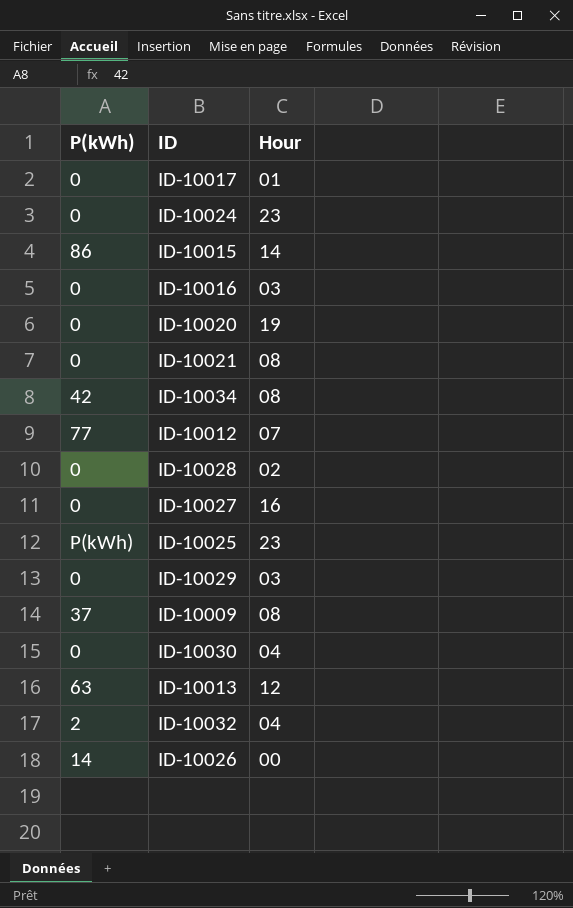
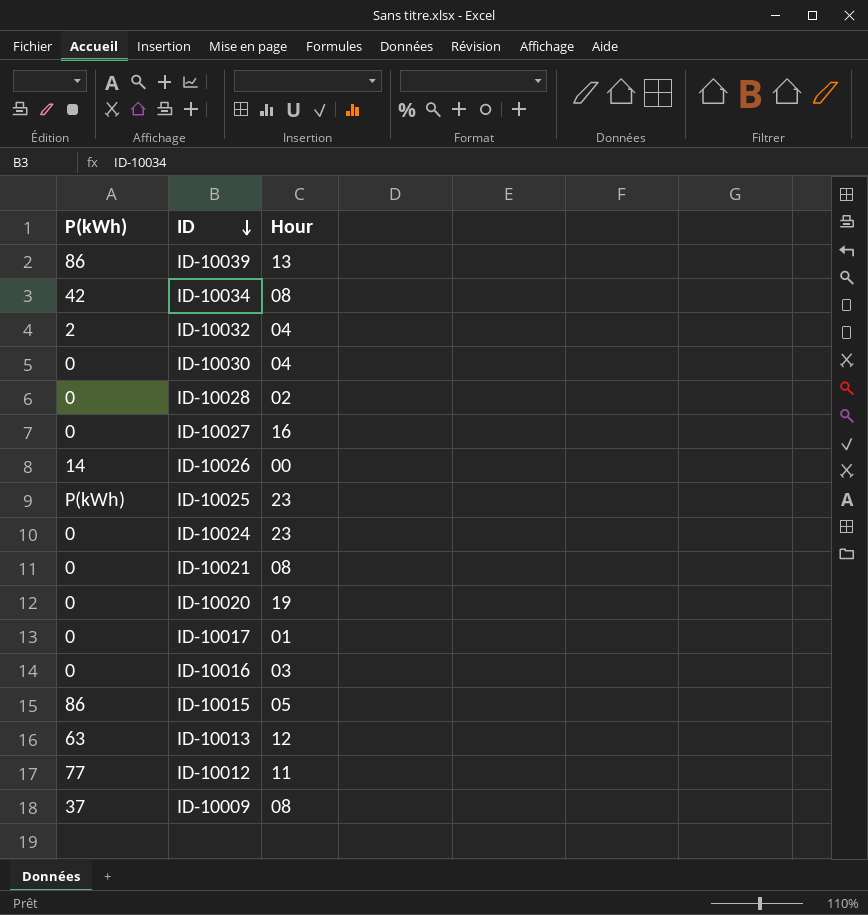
row order: none -> ID descending
row ID-10029: 0 | 03 -> none
row ID-10039: none -> 86 | 13
ID-10015 | Hour: 14 -> 05
ID-10012 | Hour: 07 -> 11

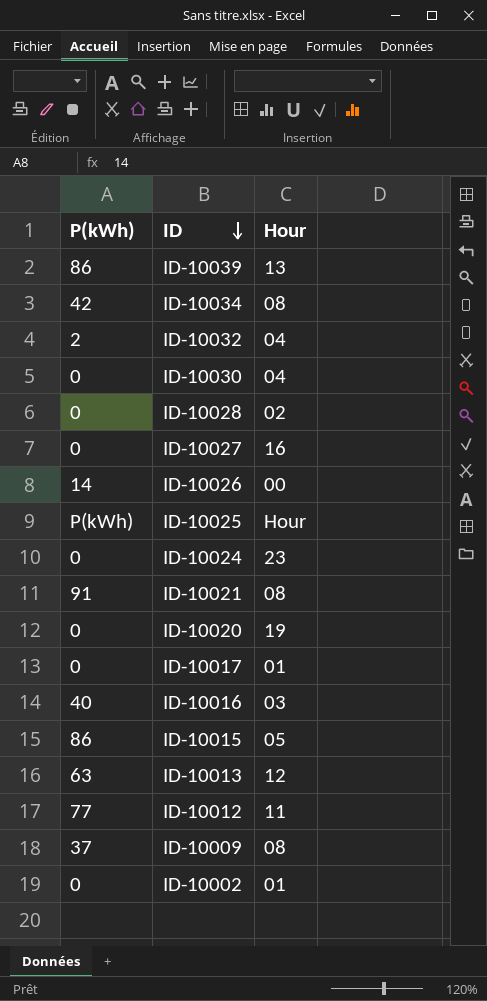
ID-10025 | Hour: 23 -> Hour
ID-10021 | P(kWh): 0 -> 91
ID-10016 | P(kWh): 0 -> 40
row ID-10002: none -> 0 | 01

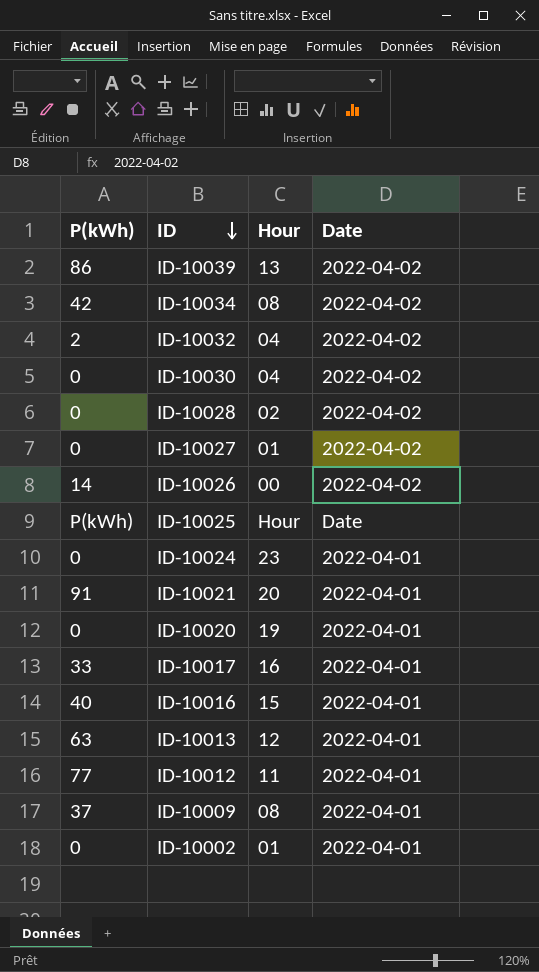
column Date | position: none -> 4
row ID-10015: 86 | 05 -> none
ID-10027 | Hour: 16 -> 01
ID-10021 | Hour: 08 -> 20
ID-10017 | P(kWh): 0 -> 33
ID-10017 | Hour: 01 -> 16
ID-10016 | Hour: 03 -> 15

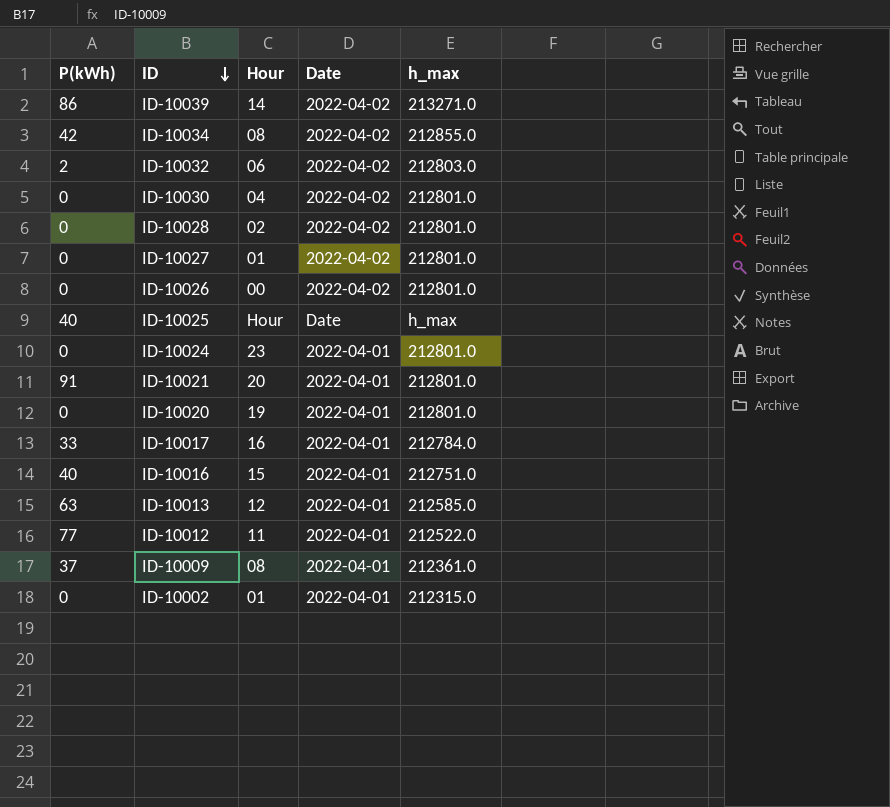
column h_max | position: none -> 5
ID-10039 | Hour: 13 -> 14
ID-10032 | Hour: 04 -> 06
ID-10026 | P(kWh): 14 -> 0
ID-10025 | P(kWh): P(kWh) -> 40

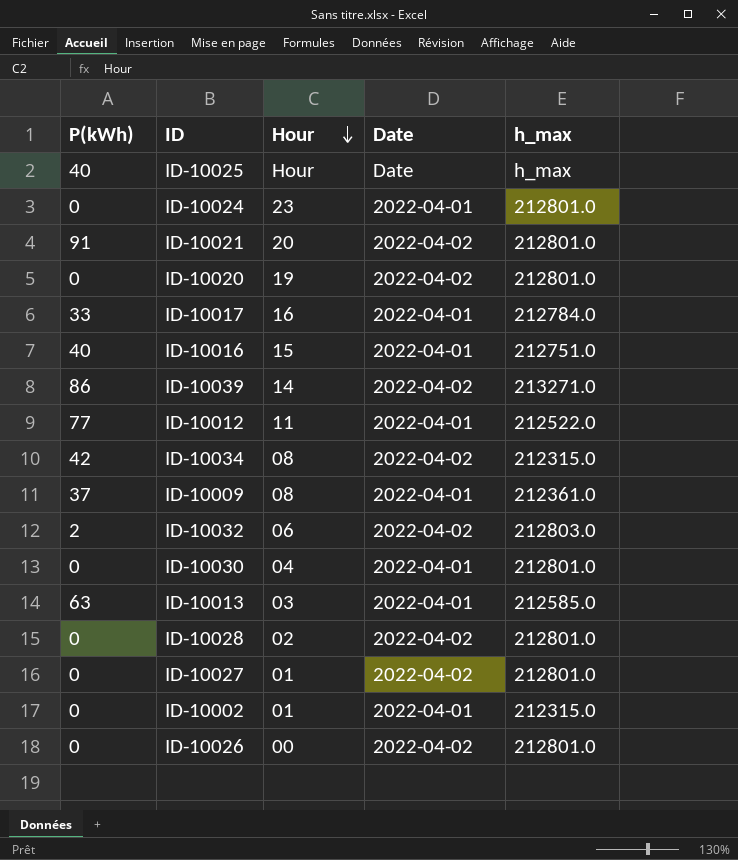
row order: ID descending -> Hour descending
ID-10021 | Date: 2022-04-01 -> 2022-04-02
ID-10020 | Date: 2022-04-01 -> 2022-04-02
ID-10034 | h_max: 212855.0 -> 212315.0
ID-10030 | Date: 2022-04-02 -> 2022-04-01
ID-10013 | Hour: 12 -> 03

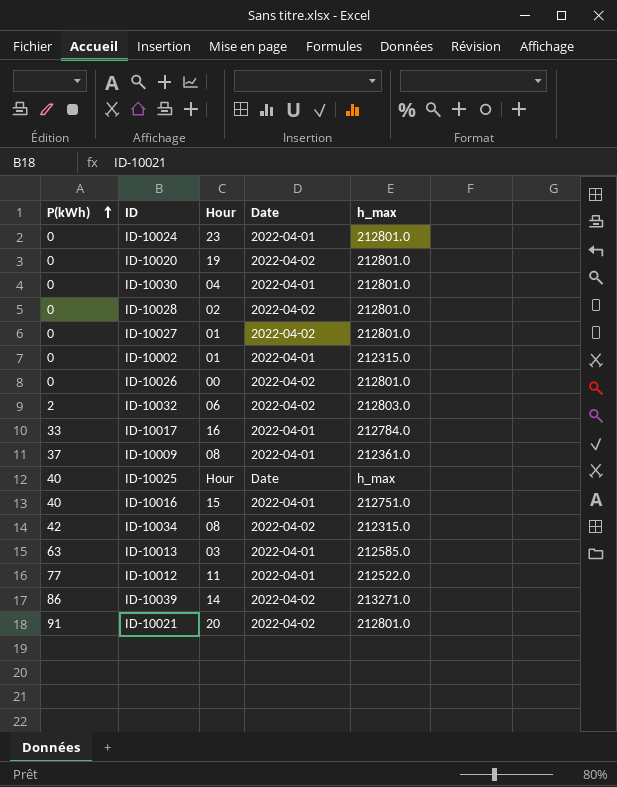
row order: Hour descending -> P(kWh) ascending

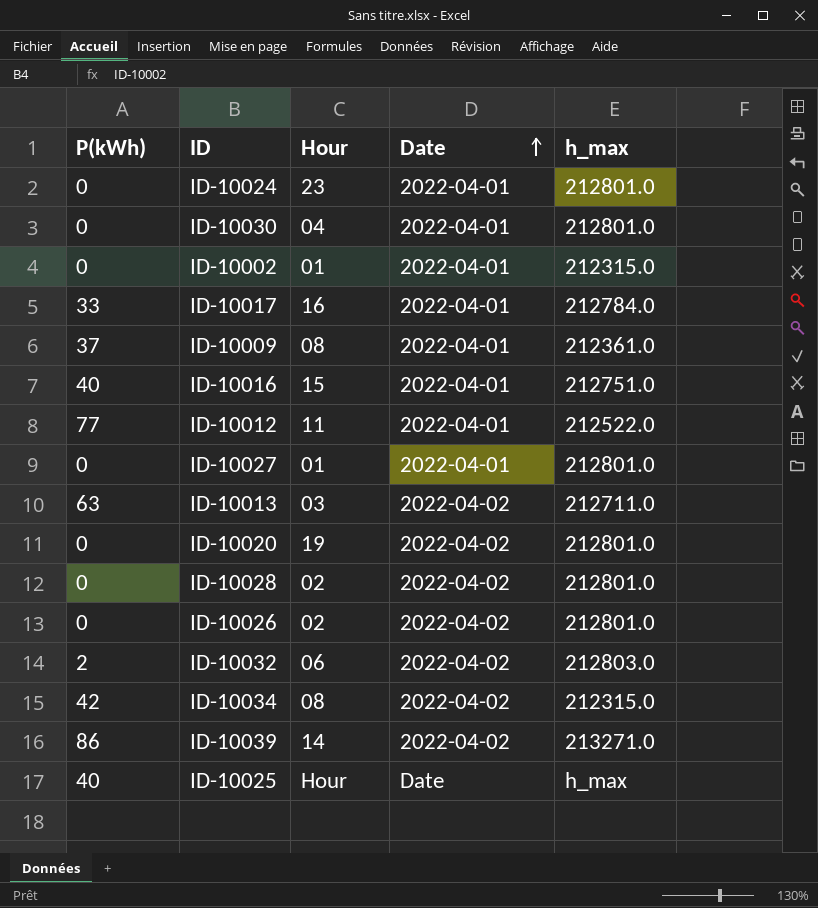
row order: P(kWh) ascending -> Date ascending
row ID-10021: 91 | 20 | 2022-04-02 | 212801.0 -> none
ID-10027 | Date: 2022-04-02 -> 2022-04-01
ID-10013 | Date: 2022-04-01 -> 2022-04-02
ID-10013 | h_max: 212585.0 -> 212711.0
ID-10026 | Hour: 00 -> 02

